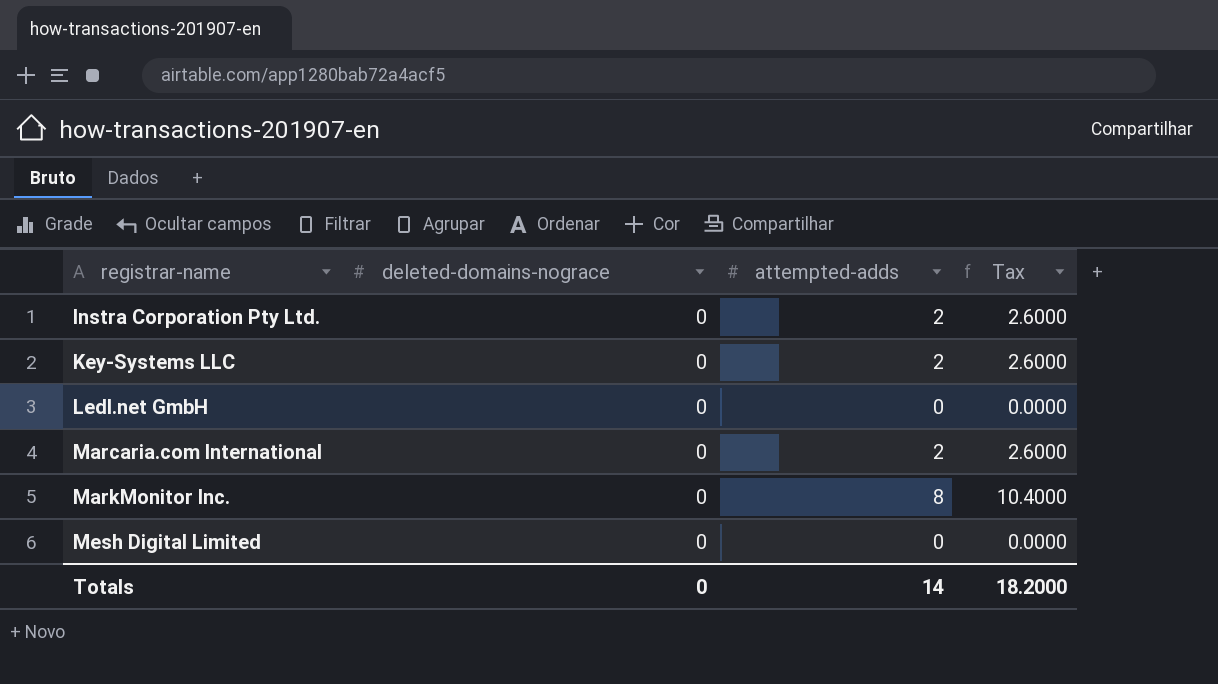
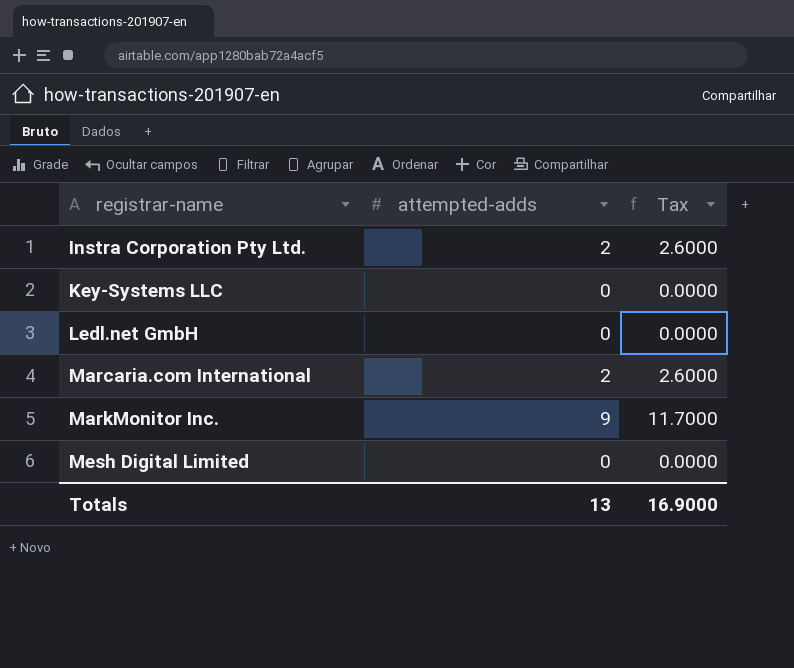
column deleted-domains-nograce | position: 2 -> none
Key-Systems LLC | attempted-adds: 2 -> 0
Key-Systems LLC | Tax: 2.6000 -> 0.0000
MarkMonitor Inc. | attempted-adds: 8 -> 9
MarkMonitor Inc. | Tax: 10.4000 -> 11.7000
Totals | attempted-adds: 14 -> 13
Totals | Tax: 18.2000 -> 16.9000

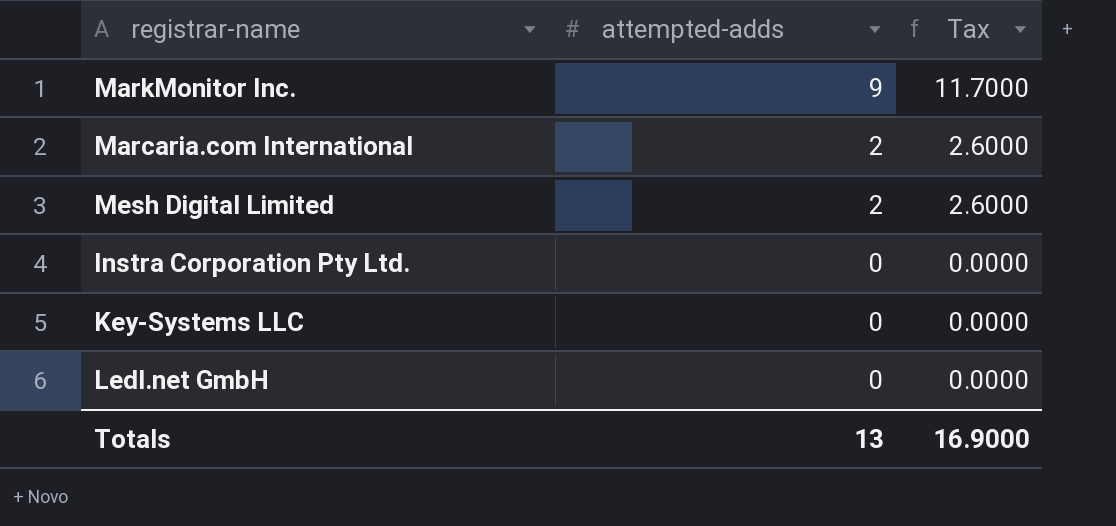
row order: registrar-name ascending -> attempted-adds descending
Mesh Digital Limited | attempted-adds: 0 -> 2
Mesh Digital Limited | Tax: 0.0000 -> 2.6000
Instra Corporation Pty Ltd. | attempted-adds: 2 -> 0
Instra Corporation Pty Ltd. | Tax: 2.6000 -> 0.0000

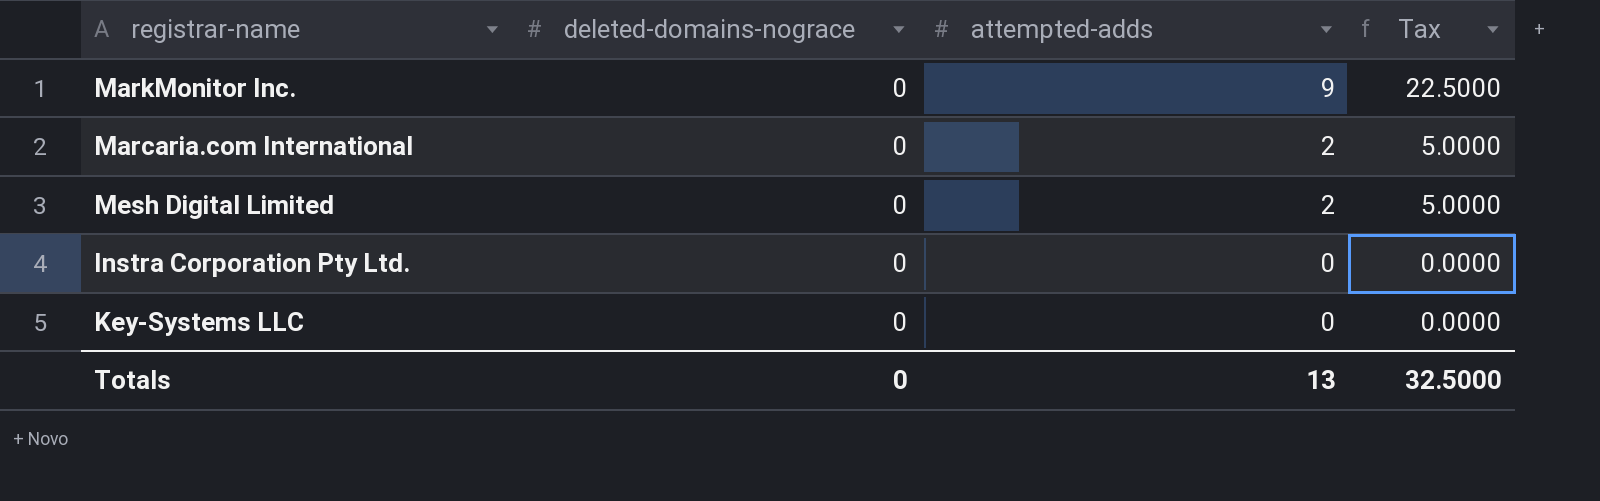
column deleted-domains-nograce | position: none -> 2
column Tax | formula: [attempted-adds] * 1.3 -> [attempted-adds] * 2.5
row Ledl.net GmbH: 0 | 0.0000 -> none
Totals | Tax: 16.9000 -> 32.5000

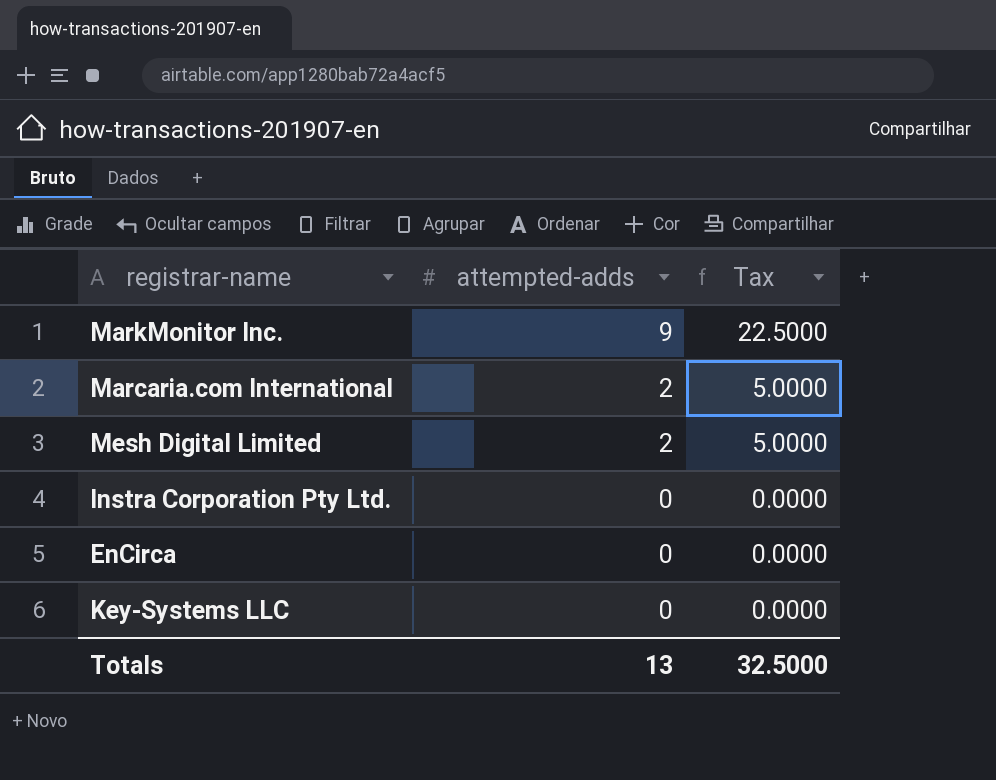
column deleted-domains-nograce | position: 2 -> none
row EnCirca: none -> 0 | 0.0000

